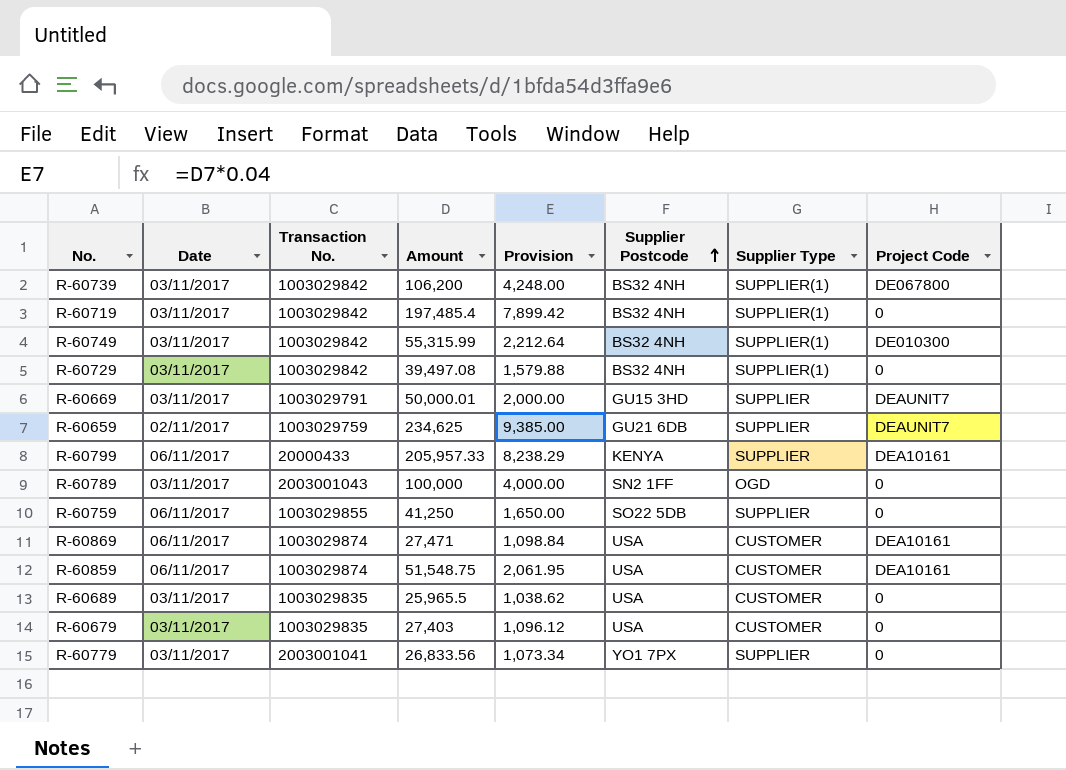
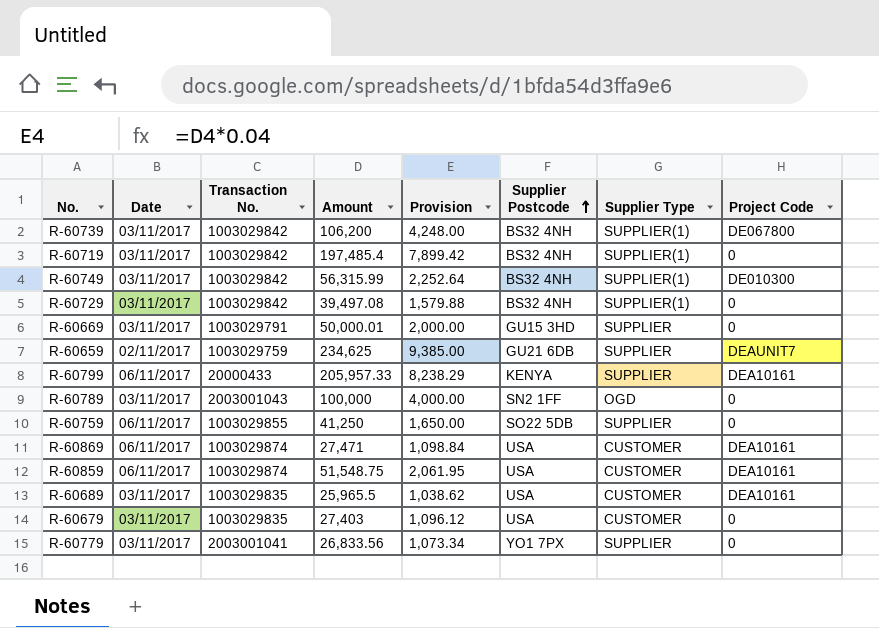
R-60749 | Amount: 55,315.99 -> 56,315.99
R-60749 | Provision: 2,212.64 -> 2,252.64
R-60669 | Project Code: DEAUNIT7 -> 0
R-60689 | Project Code: 0 -> DEA10161

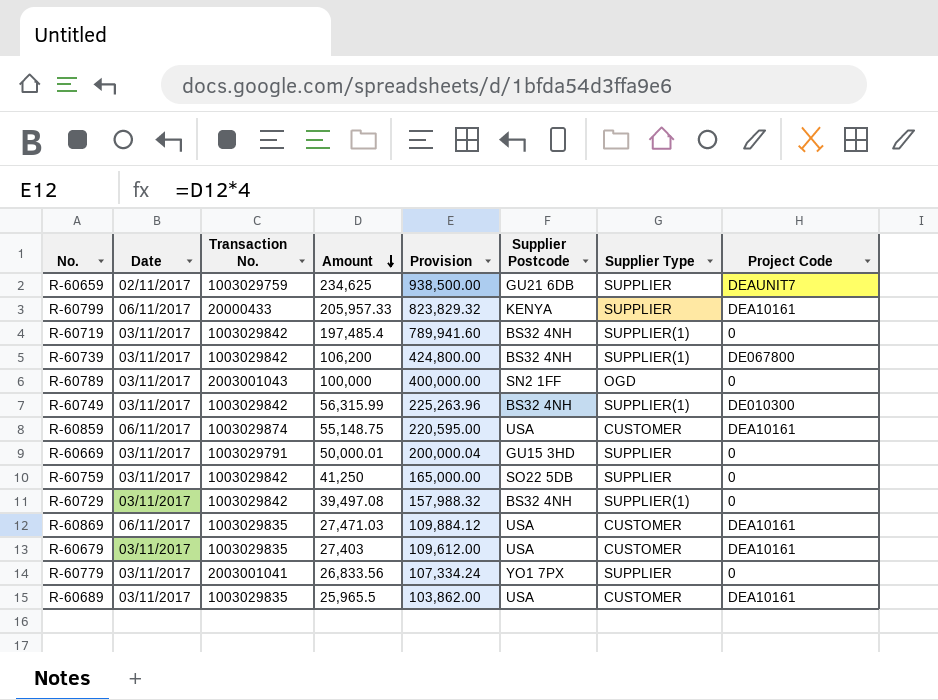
row order: Supplier Postcode ascending -> Amount descending
column Provision | formula: [Amount] * 0.04 -> [Amount] * 4
R-60859 | Amount: 51,548.75 -> 55,148.75
R-60759 | Date: 06/11/2017 -> 03/11/2017
R-60759 | Transaction No.: 1003029855 -> 1003029842
R-60869 | Transaction No.: 1003029874 -> 1003029835
R-60869 | Amount: 27,471 -> 27,471.03
R-60679 | Project Code: 0 -> DEA10161

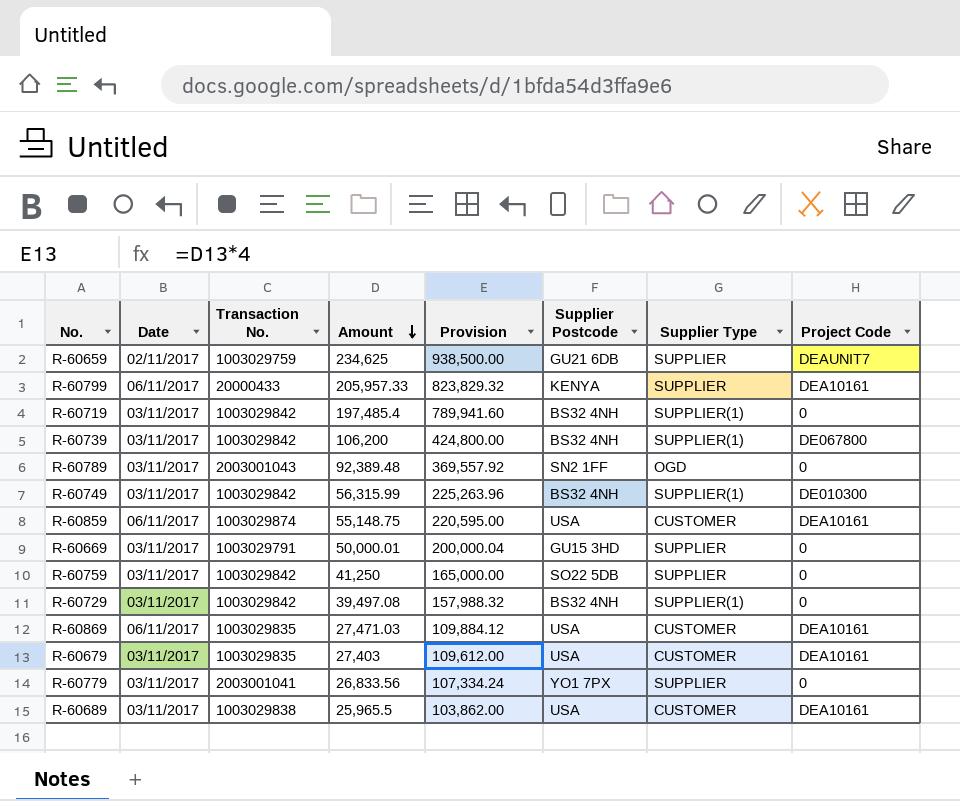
R-60789 | Amount: 100,000 -> 92,389.48
R-60789 | Provision: 400,000.00 -> 369,557.92
R-60689 | Transaction No.: 1003029835 -> 1003029838

